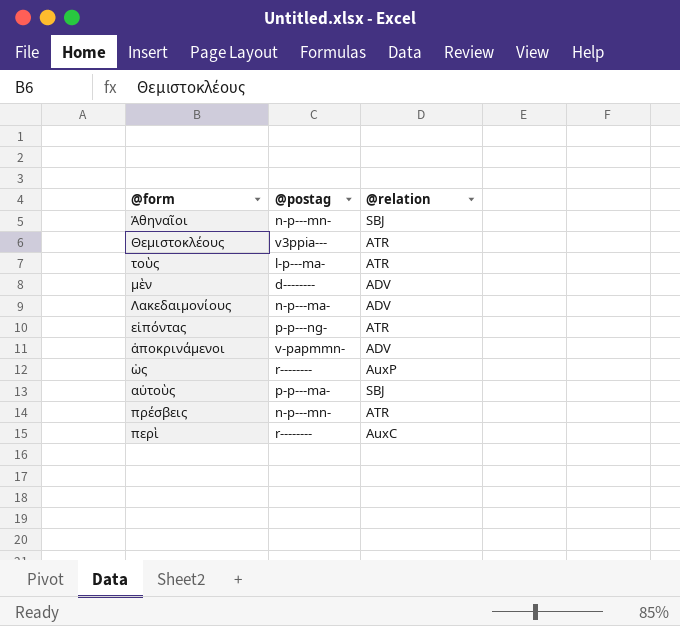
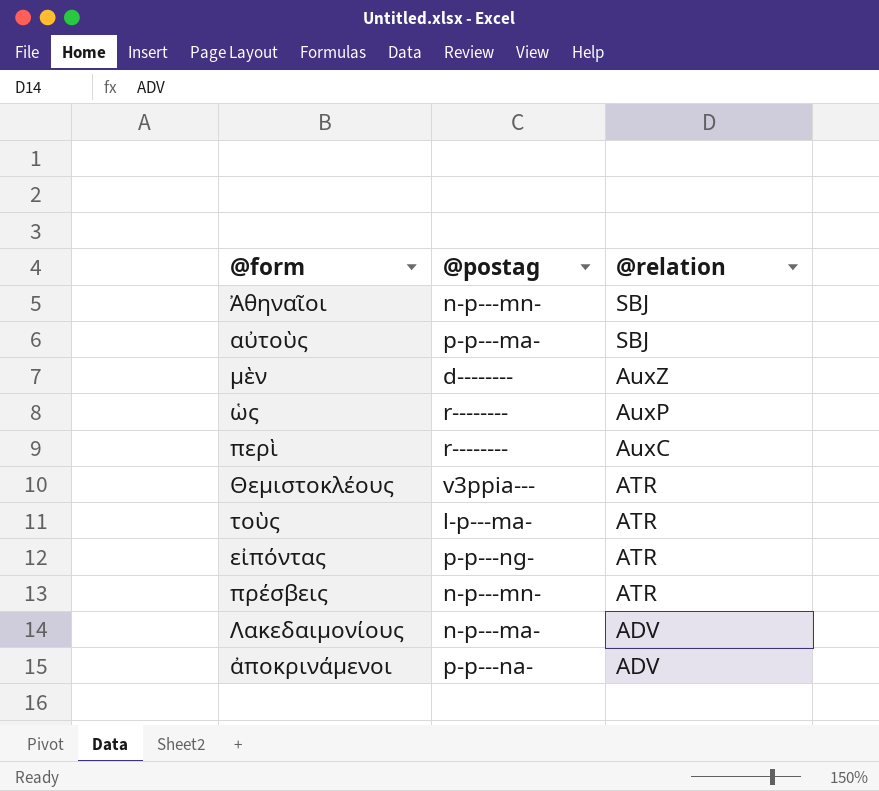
row order: none -> @relation descending
μὲν | @relation: ADV -> AuxZ
ἀποκρινάμενοι | @postag: v-papmmn- -> p-p---na-

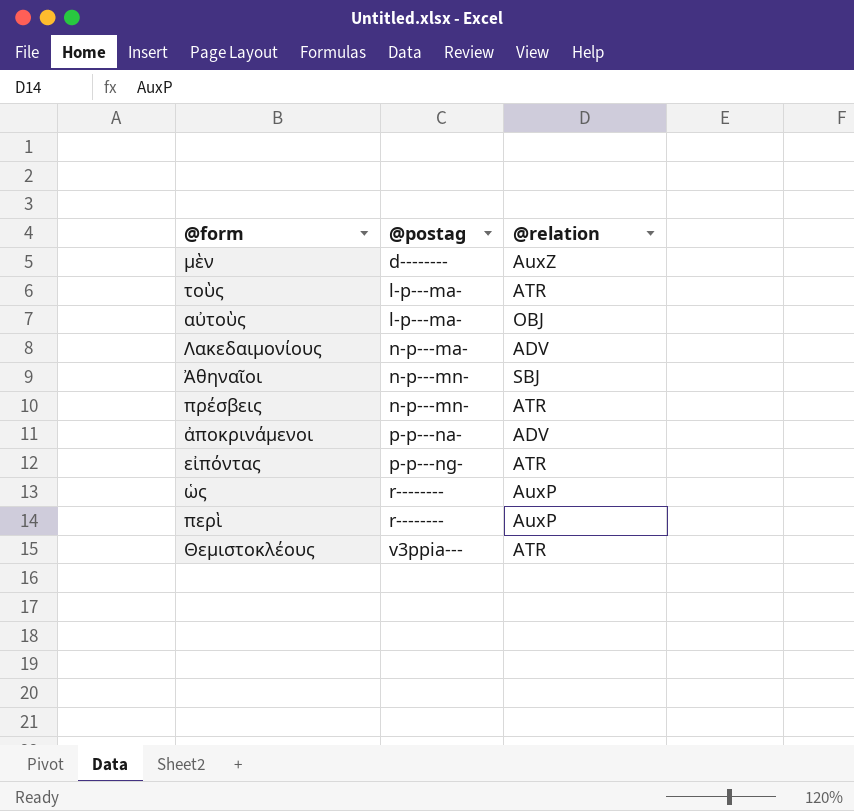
row order: @relation descending -> @postag ascending
αὐτοὺς | @postag: p-p---ma- -> l-p---ma-
αὐτοὺς | @relation: SBJ -> OBJ
περὶ | @relation: AuxC -> AuxP

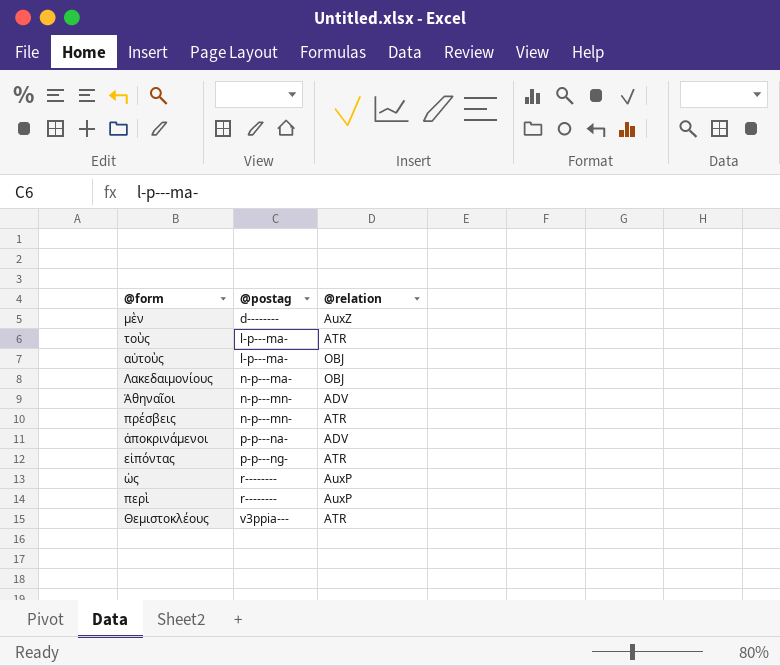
Λακεδαιμονίους | @relation: ADV -> OBJ
Ἀθηναῖοι | @relation: SBJ -> ADV

